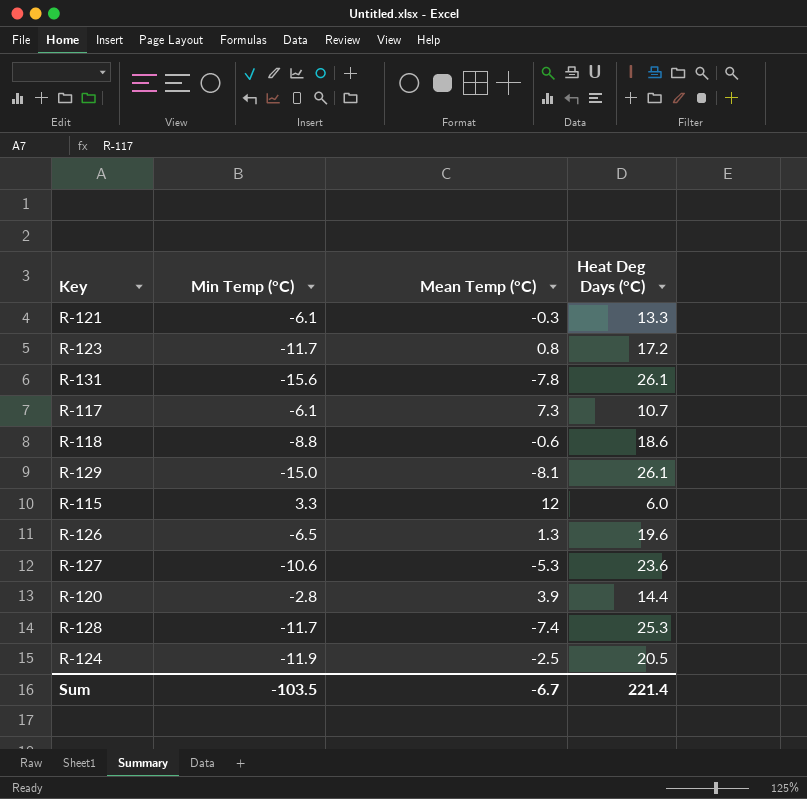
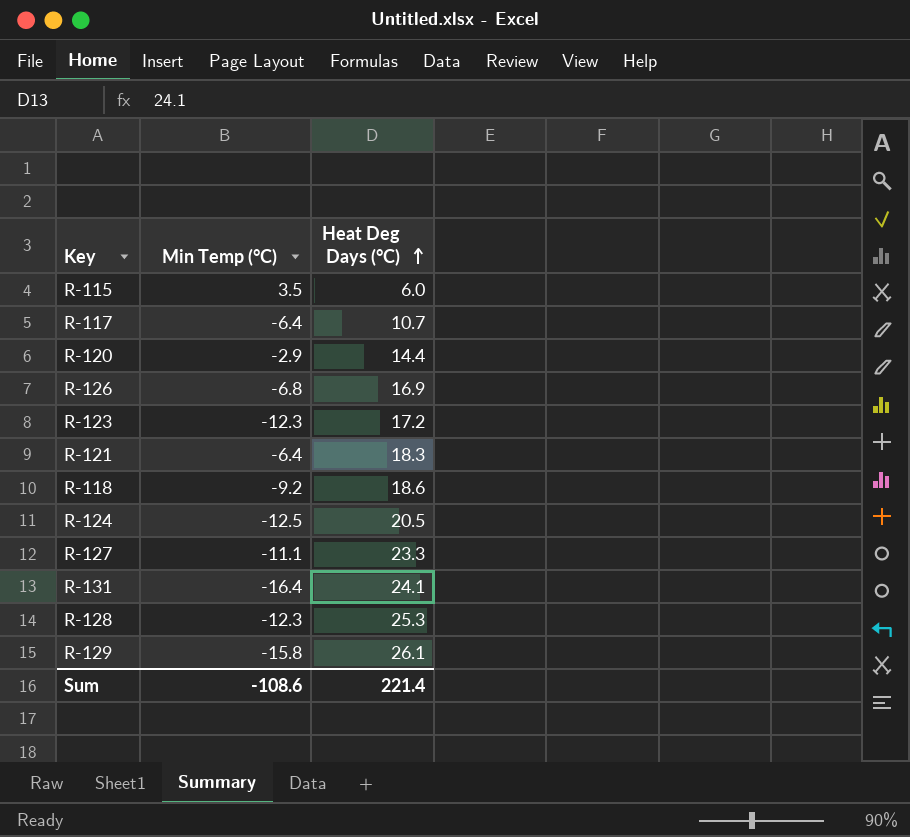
row order: none -> Heat Deg Days (°C) ascending
column Mean Temp (°C) | position: 3 -> none
R-115 | Min Temp (°C): 3.3 -> 3.5
R-117 | Min Temp (°C): -6.1 -> -6.4
R-120 | Min Temp (°C): -2.8 -> -2.9
R-126 | Min Temp (°C): -6.5 -> -6.8
R-126 | Heat Deg Days (°C): 19.6 -> 16.9
R-123 | Min Temp (°C): -11.7 -> -12.3
R-121 | Min Temp (°C): -6.1 -> -6.4
R-121 | Heat Deg Days (°C): 13.3 -> 18.3
R-118 | Min Temp (°C): -8.8 -> -9.2
R-124 | Min Temp (°C): -11.9 -> -12.5
R-127 | Min Temp (°C): -10.6 -> -11.1
R-127 | Heat Deg Days (°C): 23.6 -> 23.3
R-131 | Min Temp (°C): -15.6 -> -16.4
R-131 | Heat Deg Days (°C): 26.1 -> 24.1
R-128 | Min Temp (°C): -11.7 -> -12.3
R-129 | Min Temp (°C): -15.0 -> -15.8
Sum | Min Temp (°C): -103.5 -> -108.6

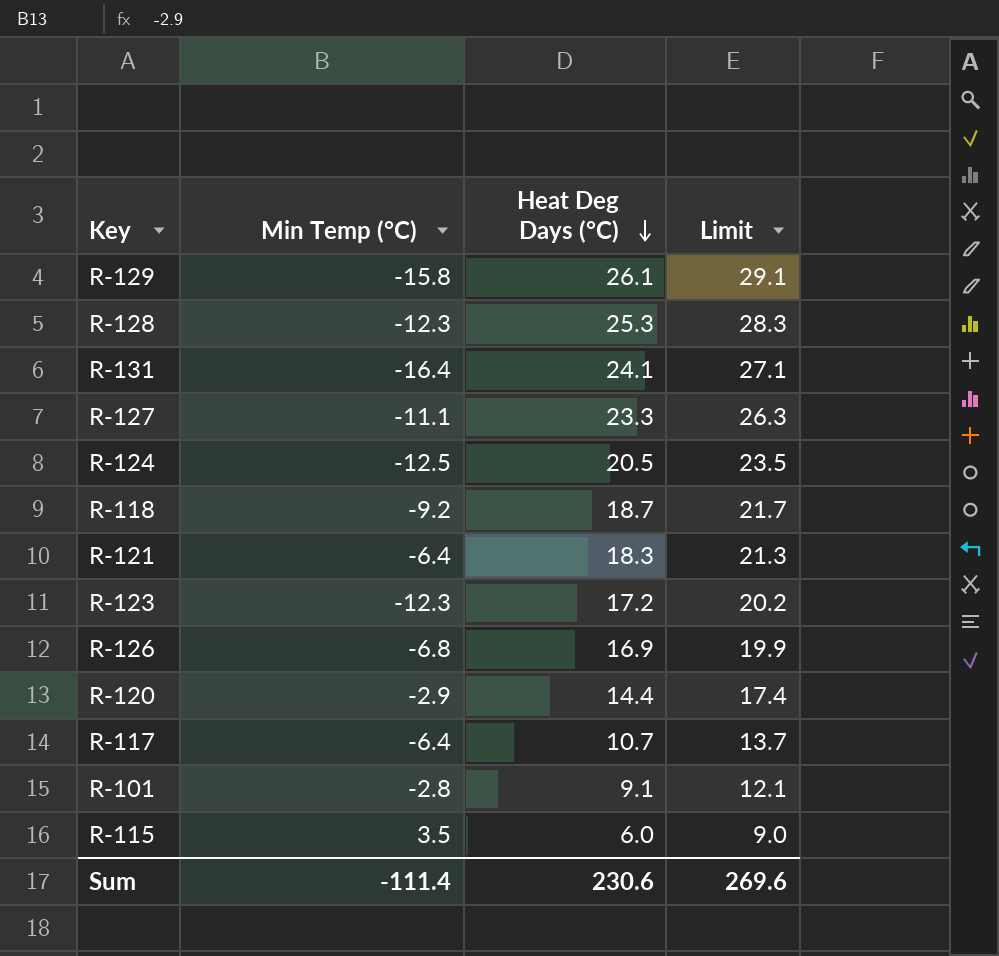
row order: Heat Deg Days (°C) ascending -> Heat Deg Days (°C) descending
column Limit | formula: none -> [Heat Deg Days (°C)] + 3
R-118 | Heat Deg Days (°C): 18.6 -> 18.7
row R-101: none -> -2.8 | 9.1 | 12.1
Sum | Min Temp (°C): -108.6 -> -111.4
Sum | Heat Deg Days (°C): 221.4 -> 230.6

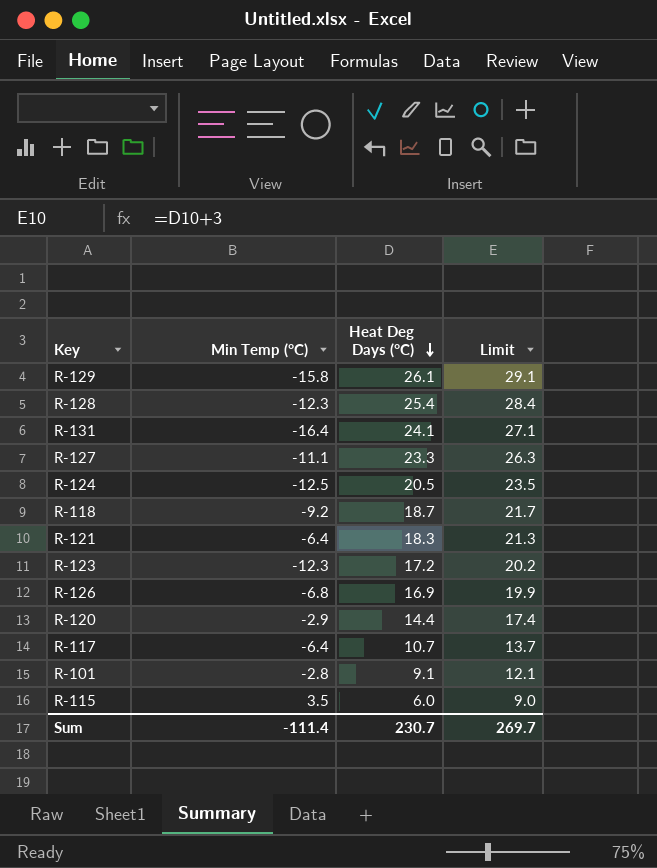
R-128 | Heat Deg Days (°C): 25.3 -> 25.4
R-128 | Limit: 28.3 -> 28.4
Sum | Heat Deg Days (°C): 230.6 -> 230.7
Sum | Limit: 269.6 -> 269.7

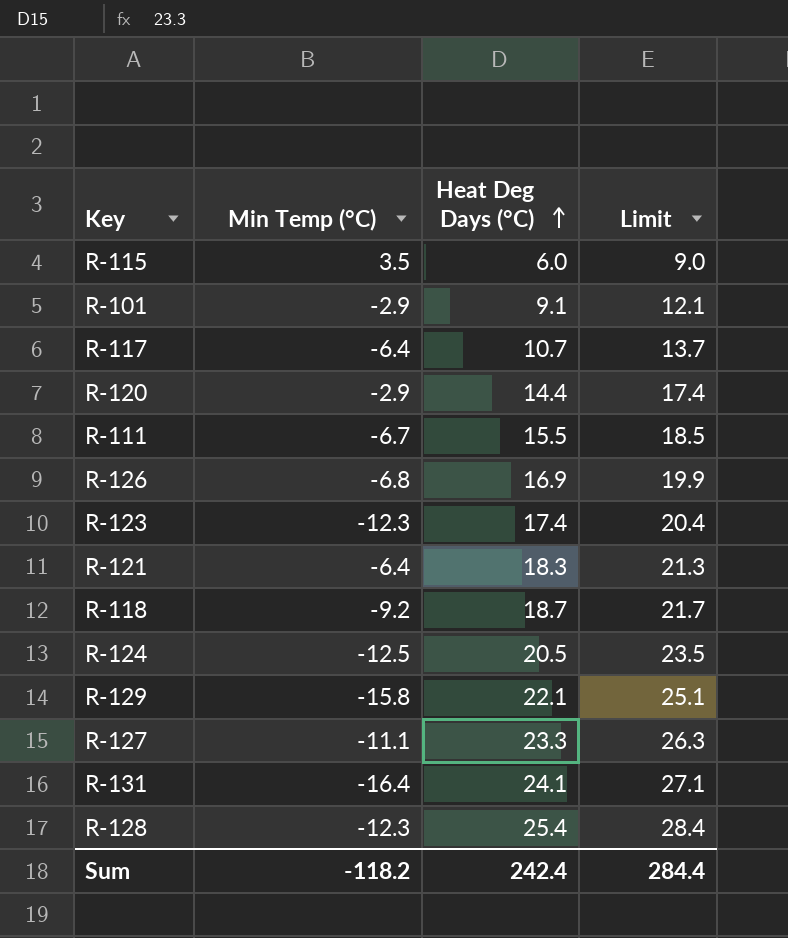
row order: Heat Deg Days (°C) descending -> Heat Deg Days (°C) ascending
R-101 | Min Temp (°C): -2.8 -> -2.9
row R-111: none -> -6.7 | 15.5 | 18.5
R-123 | Heat Deg Days (°C): 17.2 -> 17.4
R-123 | Limit: 20.2 -> 20.4
R-129 | Heat Deg Days (°C): 26.1 -> 22.1
R-129 | Limit: 29.1 -> 25.1
Sum | Min Temp (°C): -111.4 -> -118.2
Sum | Heat Deg Days (°C): 230.7 -> 242.4
Sum | Limit: 269.7 -> 284.4

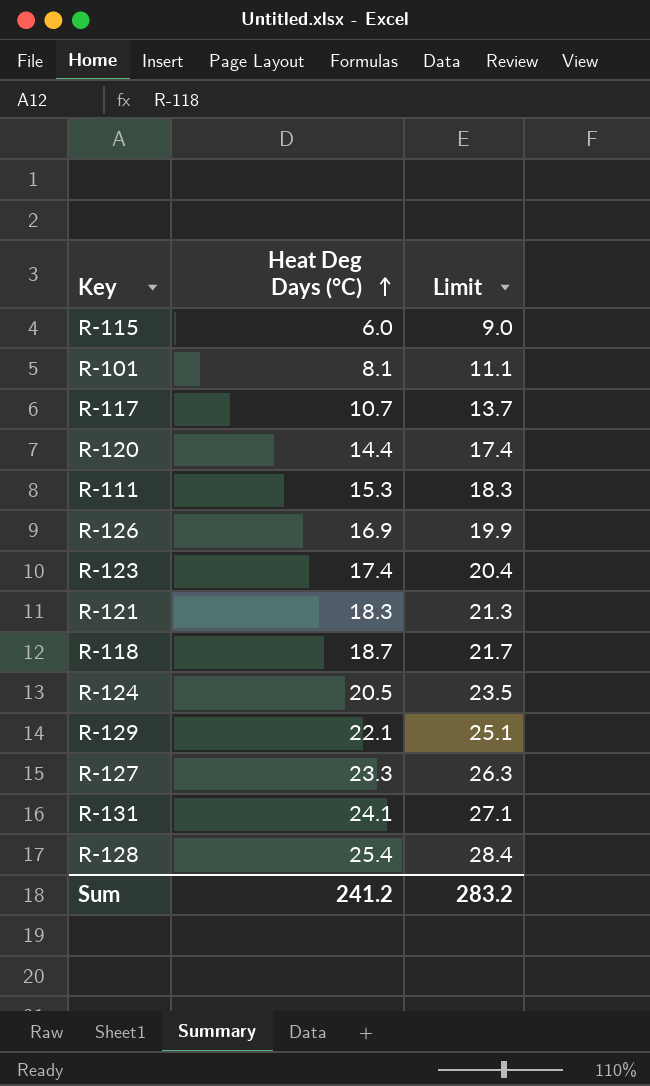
column Min Temp (°C) | position: 2 -> none
R-101 | Heat Deg Days (°C): 9.1 -> 8.1
R-101 | Limit: 12.1 -> 11.1
R-111 | Heat Deg Days (°C): 15.5 -> 15.3
R-111 | Limit: 18.5 -> 18.3
Sum | Heat Deg Days (°C): 242.4 -> 241.2
Sum | Limit: 284.4 -> 283.2

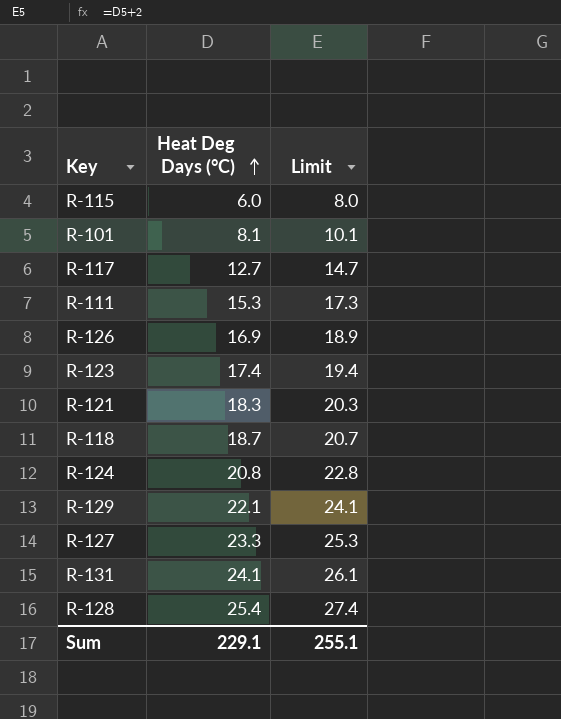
column Limit | formula: [Heat Deg Days (°C)] + 3 -> [Heat Deg Days (°C)] + 2
row R-120: 14.4 | 17.4 -> none
R-117 | Heat Deg Days (°C): 10.7 -> 12.7
R-124 | Heat Deg Days (°C): 20.5 -> 20.8
Sum | Heat Deg Days (°C): 241.2 -> 229.1
Sum | Limit: 283.2 -> 255.1

